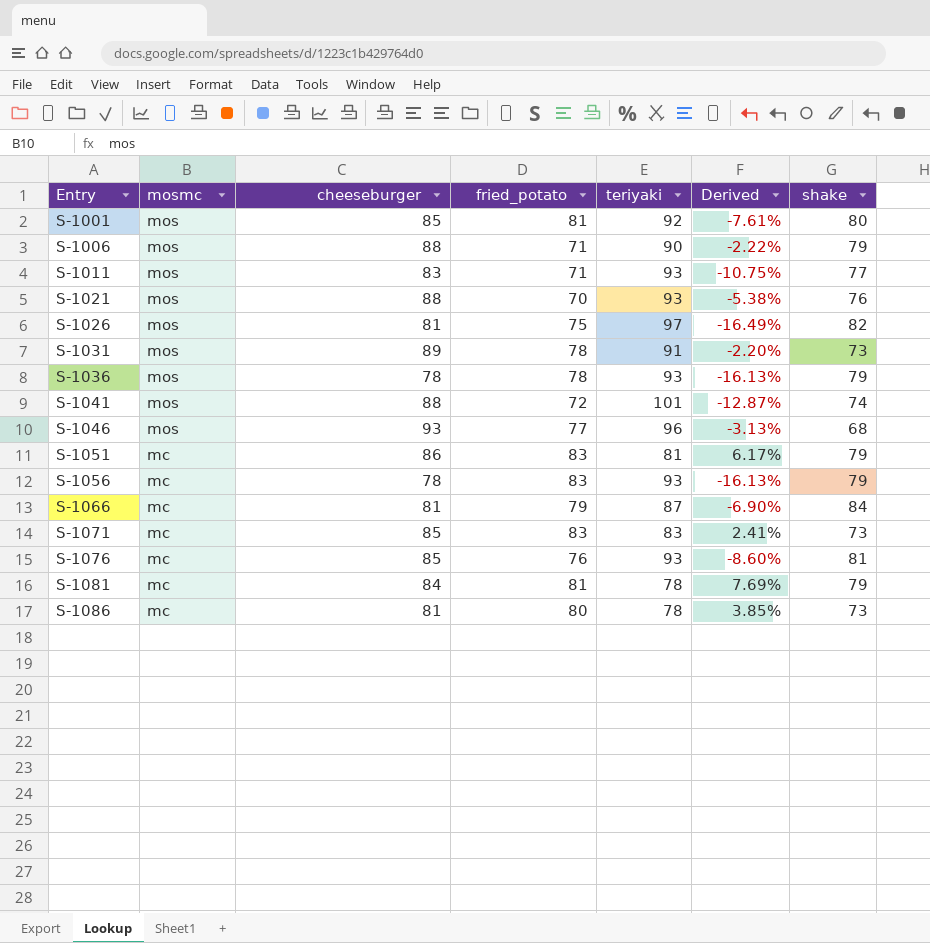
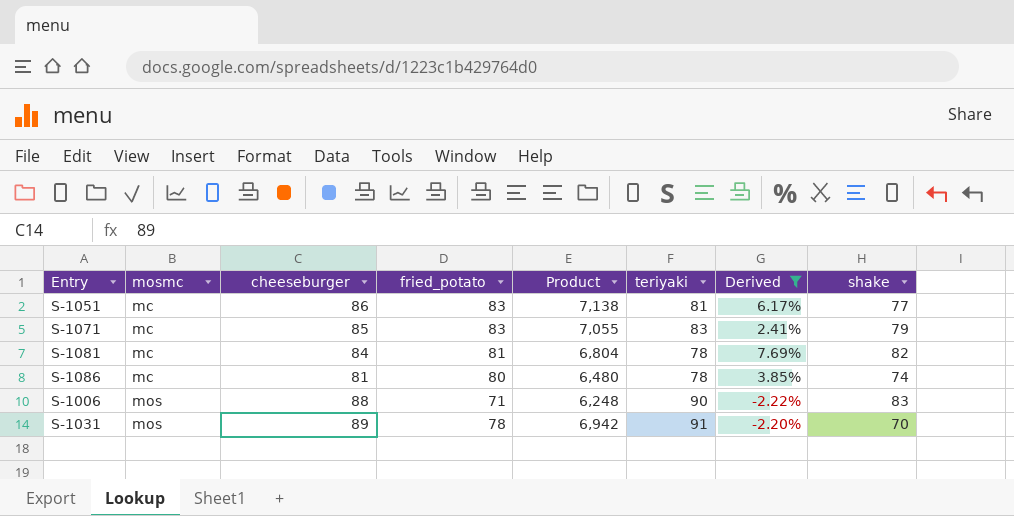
filter: none -> Derived >= -2.22%
row order: Entry ascending -> mosmc ascending
column Product | formula: none -> [cheeseburger] * [fried_potato]
S-1051 | shake: 79 -> 77
S-1071 | shake: 73 -> 79
S-1081 | shake: 79 -> 82
S-1086 | shake: 73 -> 74
S-1006 | shake: 79 -> 83
S-1031 | shake: 73 -> 70

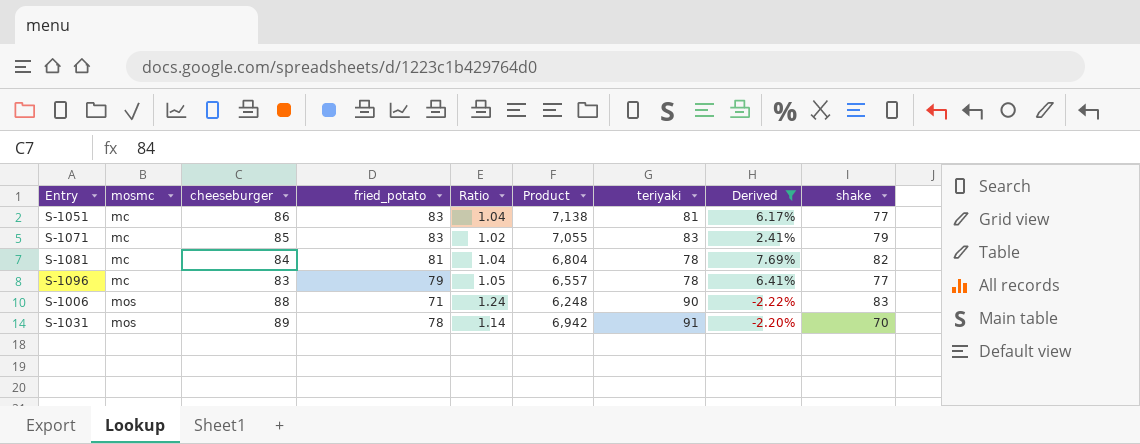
column Ratio | formula: none -> [cheeseburger] / [fried_potato]
row S-1086: mc | 81 | 80 | 6,480 | 78 | 3.85% | 74 -> none
row S-1096: none -> mc | 83 | 79 | 1.05 | 6,557 | 78 | 6.41% | 77

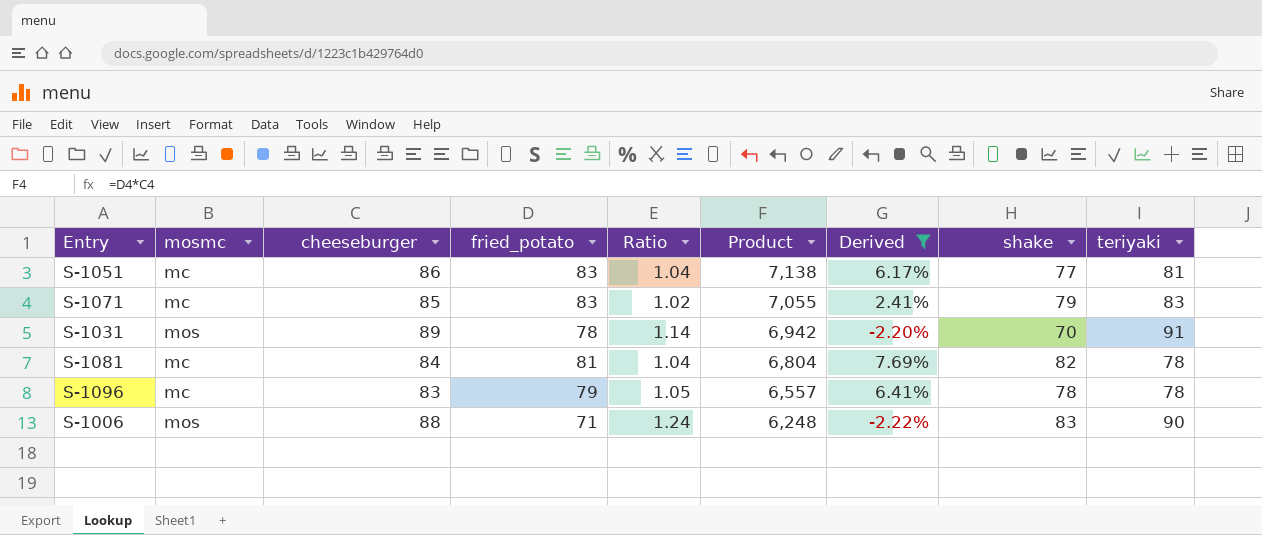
row order: mosmc ascending -> Product descending
column teriyaki | position: 7 -> 9
S-1096 | shake: 77 -> 78

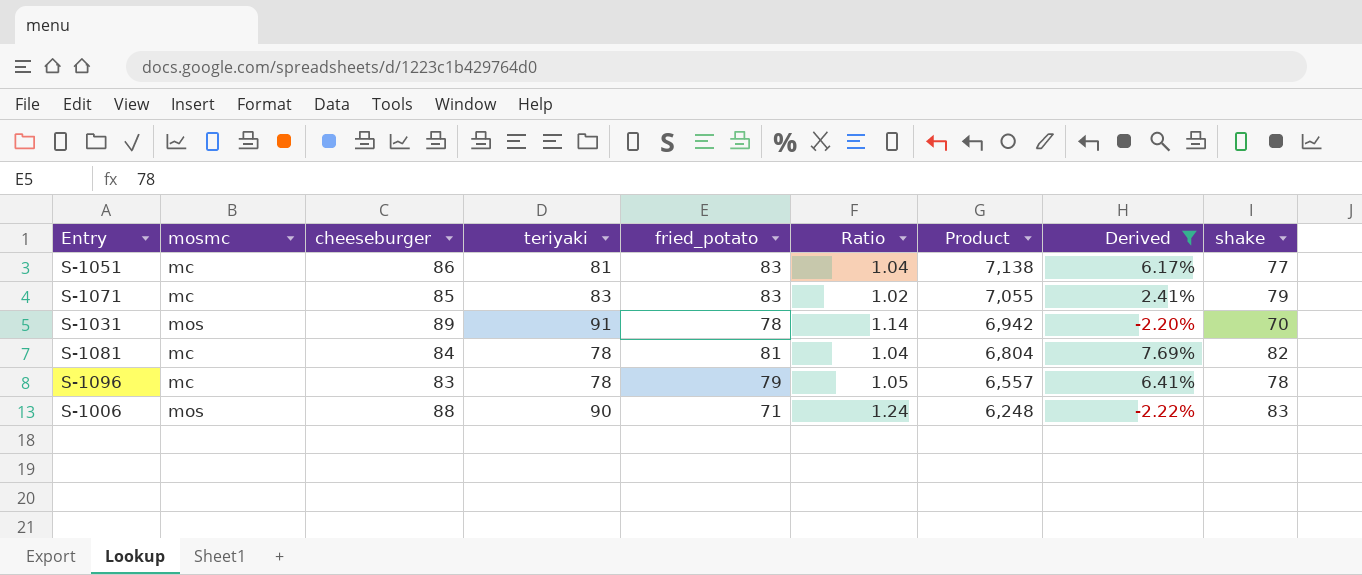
column teriyaki | position: 9 -> 4

